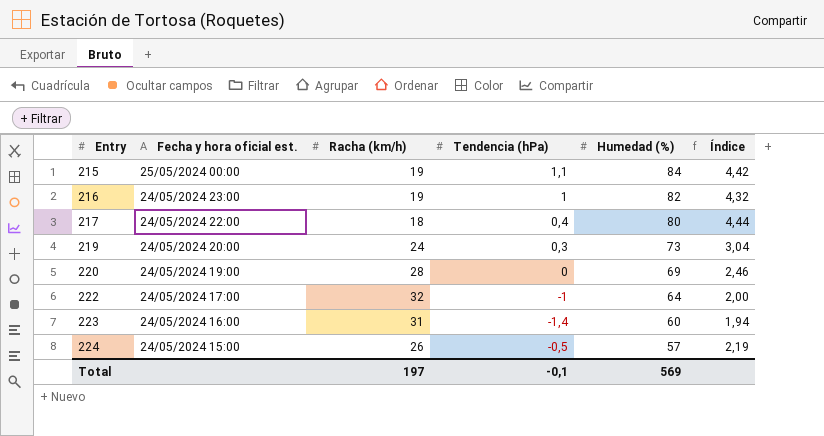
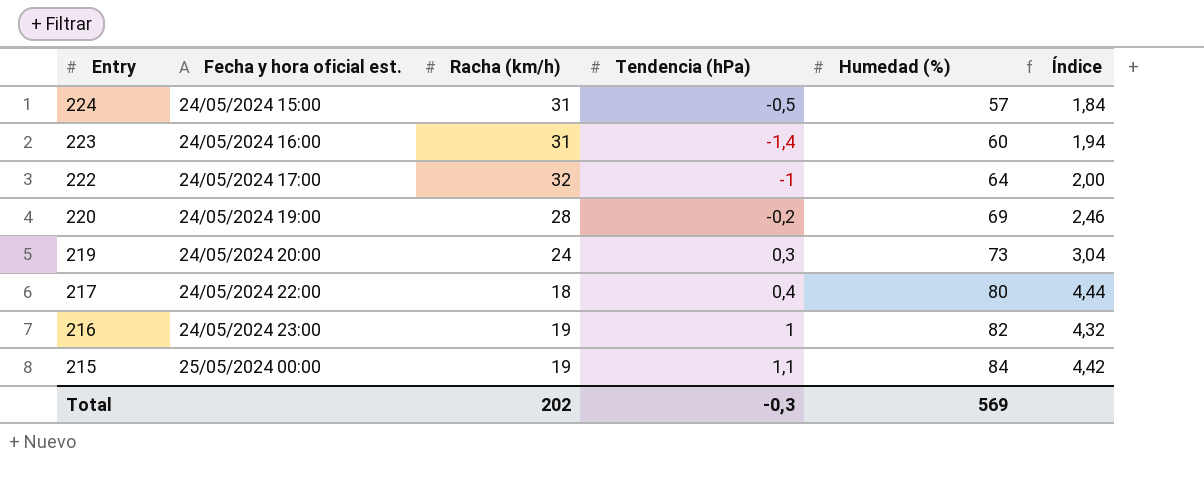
row order: Entry ascending -> Entry descending
224 | Racha (km/h): 26 -> 31
224 | Índice: 2,19 -> 1,84
220 | Tendencia (hPa): 0 -> -0,2
Total | Racha (km/h): 197 -> 202
Total | Tendencia (hPa): -0,1 -> -0,3

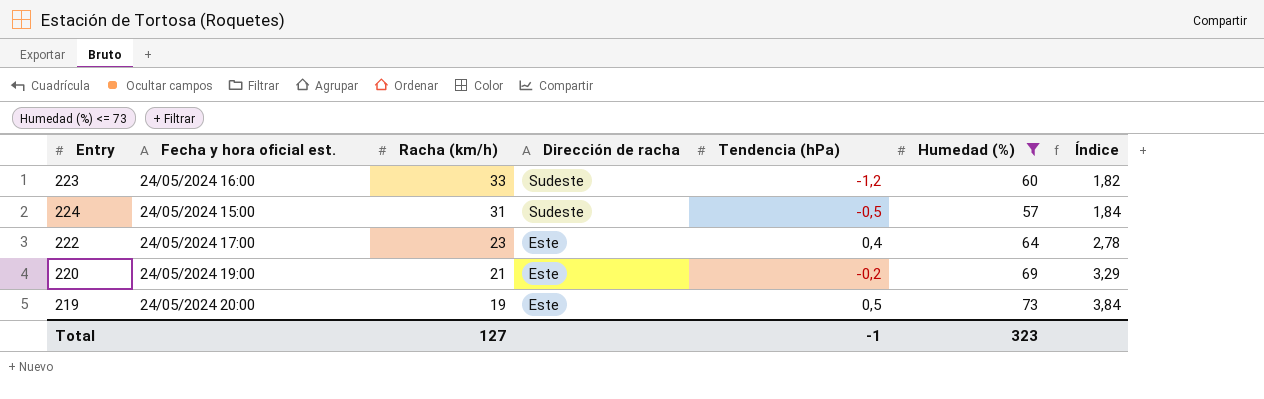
filter: none -> Humedad (%) <= 73
row order: Entry descending -> Racha (km/h) descending
column Dirección de racha | position: none -> 4
223 | Racha (km/h): 31 -> 33
223 | Tendencia (hPa): -1,4 -> -1,2
223 | Índice: 1,94 -> 1,82
222 | Racha (km/h): 32 -> 23
222 | Tendencia (hPa): -1 -> 0,4
222 | Índice: 2,00 -> 2,78
220 | Racha (km/h): 28 -> 21
220 | Índice: 2,46 -> 3,29
219 | Racha (km/h): 24 -> 19
219 | Tendencia (hPa): 0,3 -> 0,5
219 | Índice: 3,04 -> 3,84
Total | Racha (km/h): 202 -> 127
Total | Tendencia (hPa): -0,3 -> -1
Total | Humedad (%): 569 -> 323

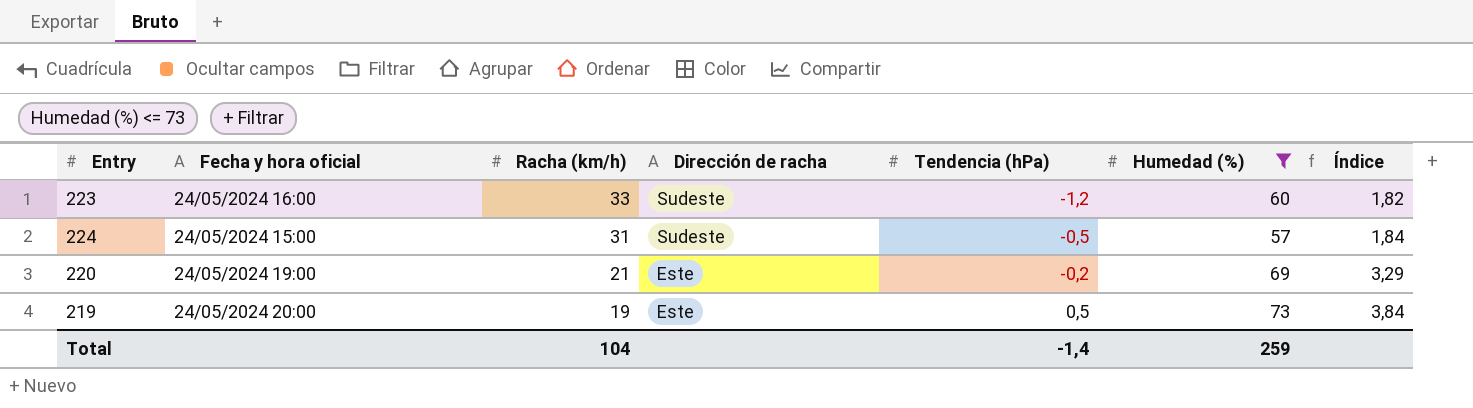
column name: Fecha y hora oficial est. -> Fecha y hora oficial
row 222: 24/05/2024 17:00 | 23 | Este | 0,4 | 64 | 2,78 -> none
Total | Racha (km/h): 127 -> 104
Total | Tendencia (hPa): -1 -> -1,4
Total | Humedad (%): 323 -> 259

